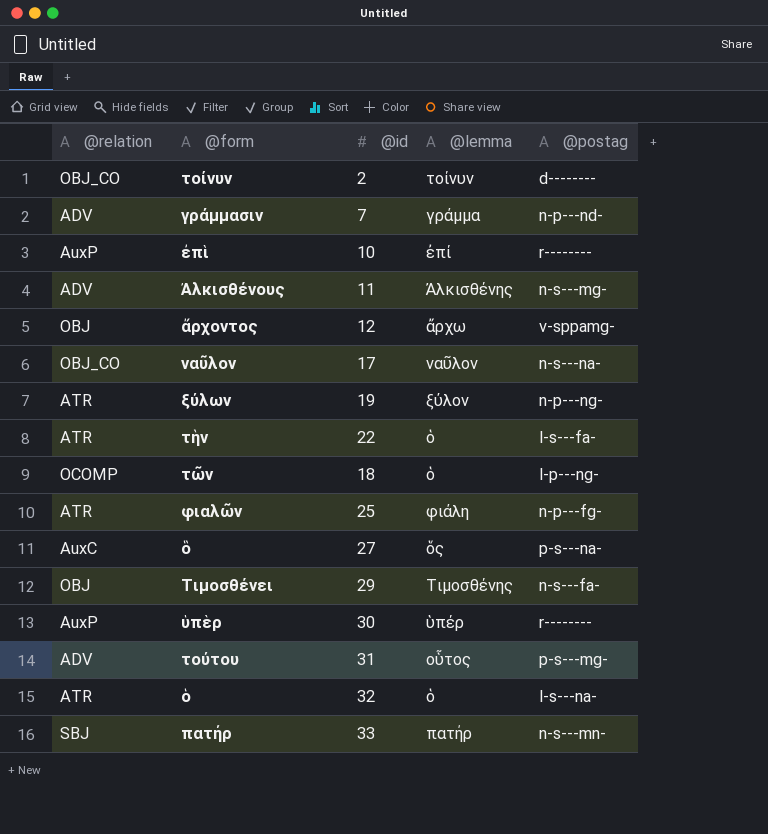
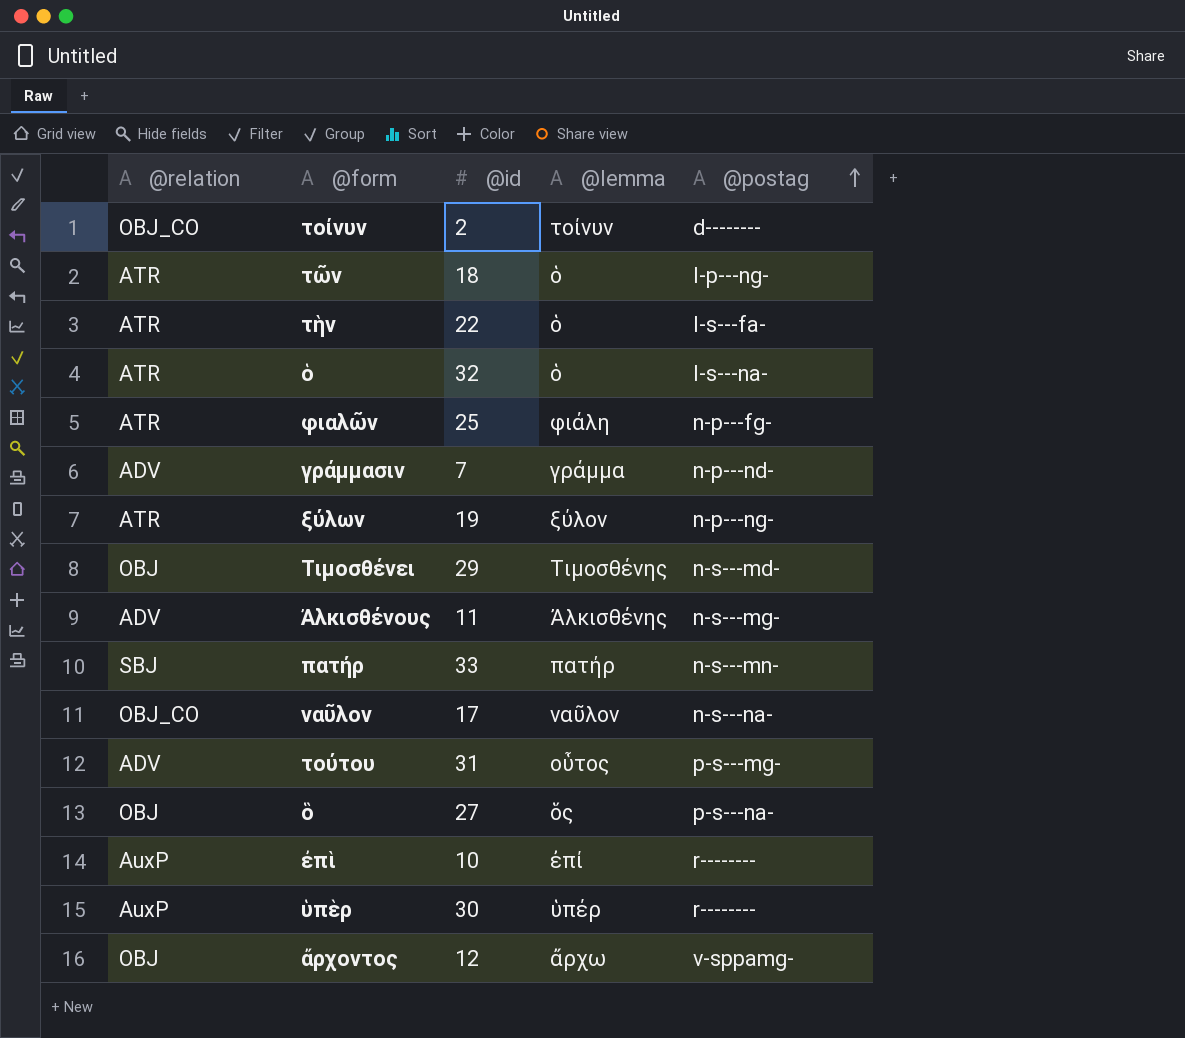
row order: none -> @postag ascending
τῶν | @relation: OCOMP -> ATR
Τιμοσθένει | @postag: n-s---fa- -> n-s---md-
ὃ | @relation: AuxC -> OBJ

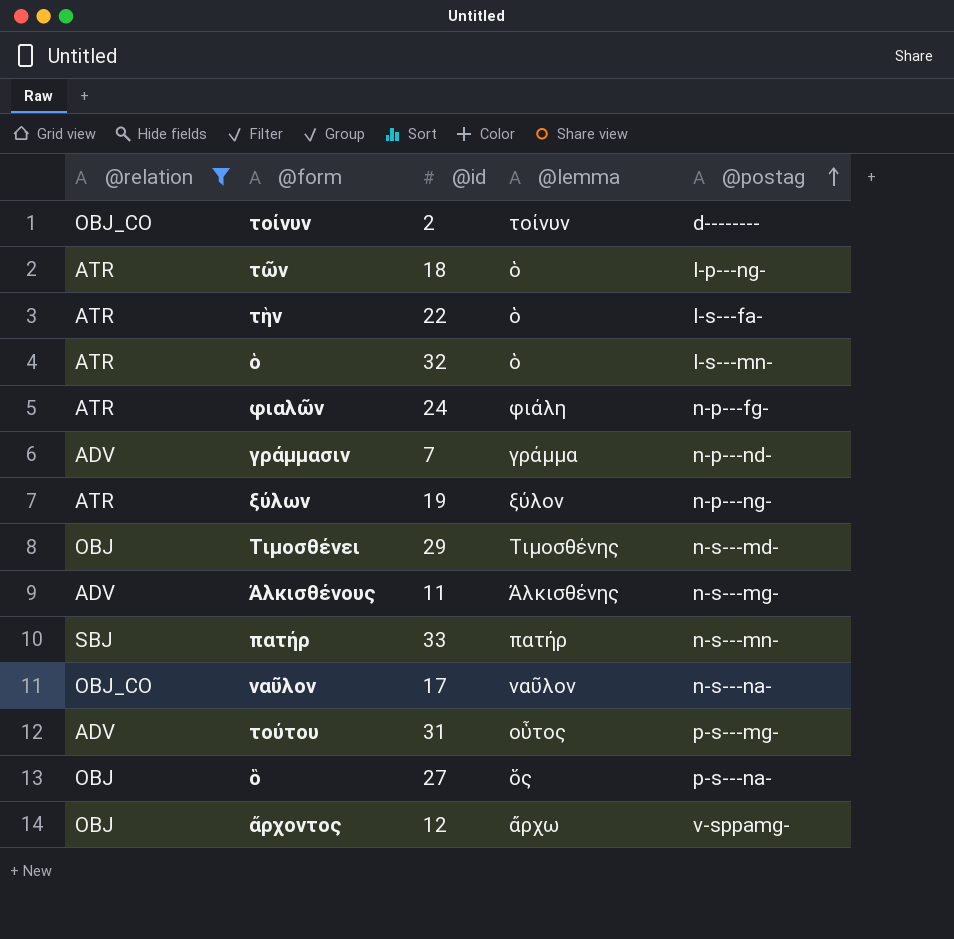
filter: none -> @relation != AuxP
ὁ | @postag: l-s---na- -> l-s---mn-
φιαλῶν | @id: 25 -> 24

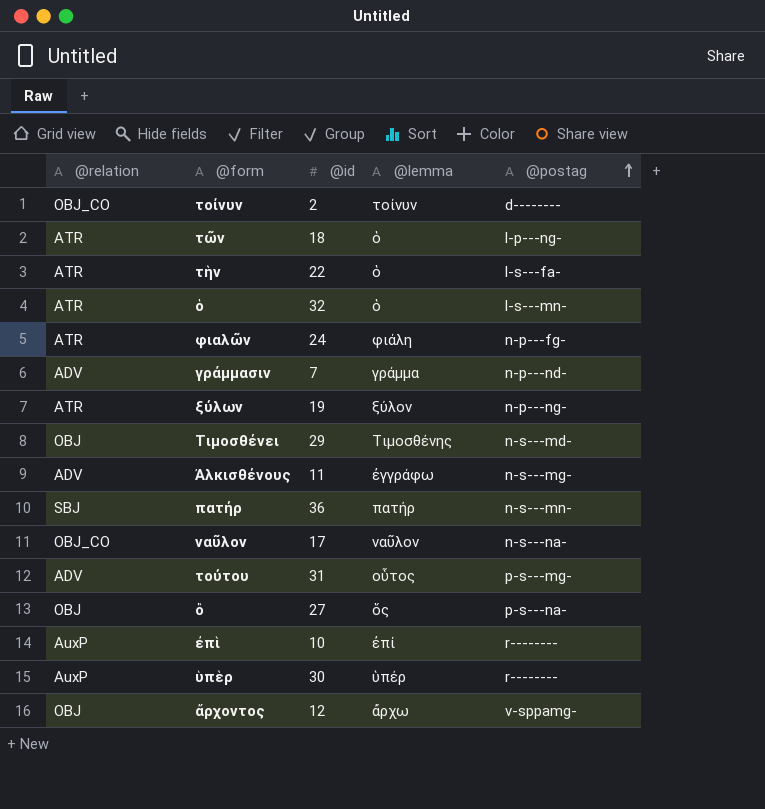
filter: @relation != AuxP -> none
Ἀλκισθένους | @lemma: Ἀλκισθένης -> ἐγγράφω
πατήρ | @id: 33 -> 36

